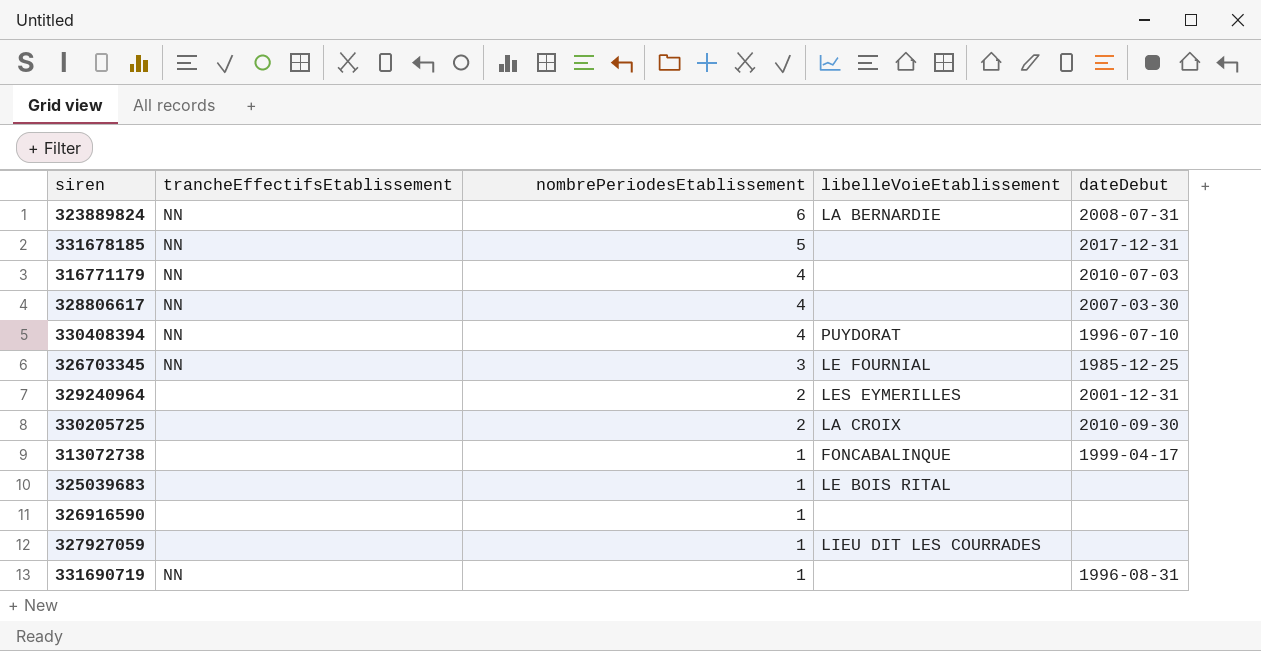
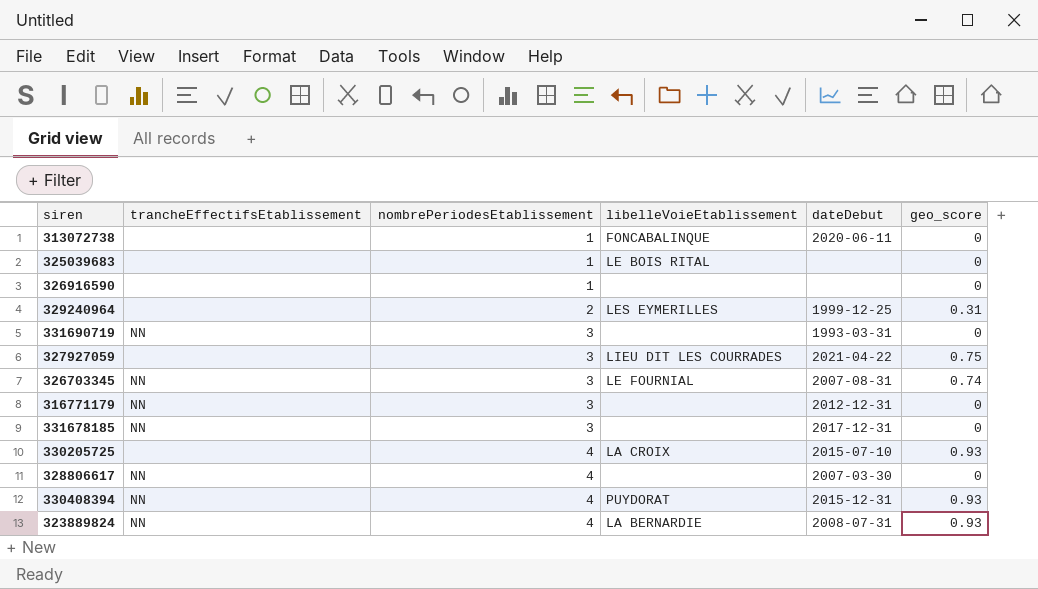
row order: nombrePeriodesEtablissement descending -> nombrePeriodesEtablissement ascending
column geo_score | position: none -> 6
313072738 | dateDebut: 1999-04-17 -> 2020-06-11
329240964 | dateDebut: 2001-12-31 -> 1999-12-25
331690719 | nombrePeriodesEtablissement: 1 -> 3
331690719 | dateDebut: 1996-08-31 -> 1993-03-31
327927059 | nombrePeriodesEtablissement: 1 -> 3
327927059 | dateDebut: none -> 2021-04-22
326703345 | dateDebut: 1985-12-25 -> 2007-08-31
316771179 | nombrePeriodesEtablissement: 4 -> 3
316771179 | dateDebut: 2010-07-03 -> 2012-12-31
331678185 | nombrePeriodesEtablissement: 5 -> 3
330205725 | nombrePeriodesEtablissement: 2 -> 4
330205725 | dateDebut: 2010-09-30 -> 2015-07-10
330408394 | dateDebut: 1996-07-10 -> 2015-12-31
323889824 | nombrePeriodesEtablissement: 6 -> 4

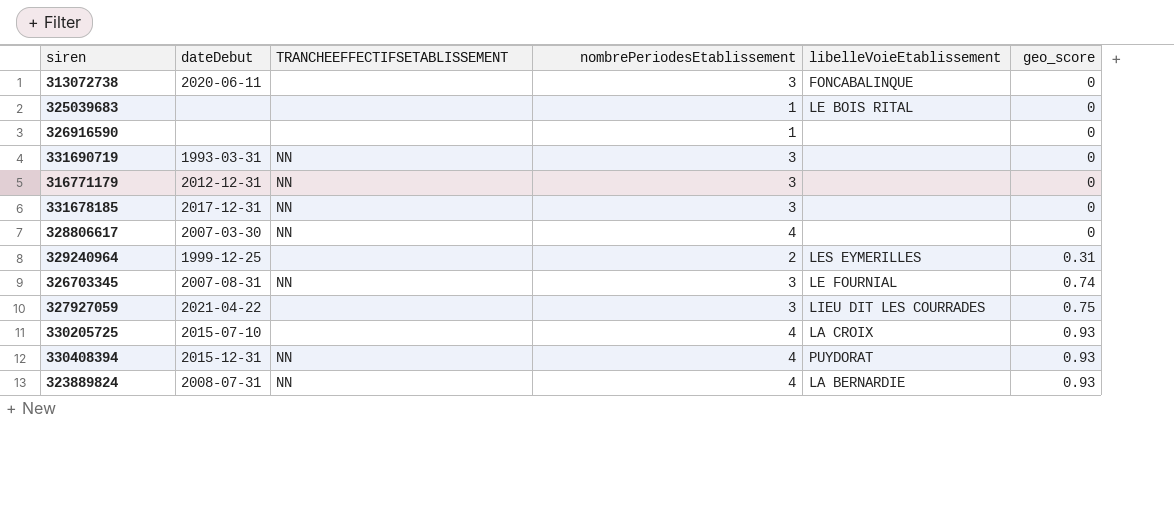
row order: nombrePeriodesEtablissement ascending -> geo_score ascending
column dateDebut | position: 5 -> 2
column name: trancheEffectifsEtablissement -> TRANCHEEFFECTIFSETABLISSEMENT
313072738 | nombrePeriodesEtablissement: 1 -> 3

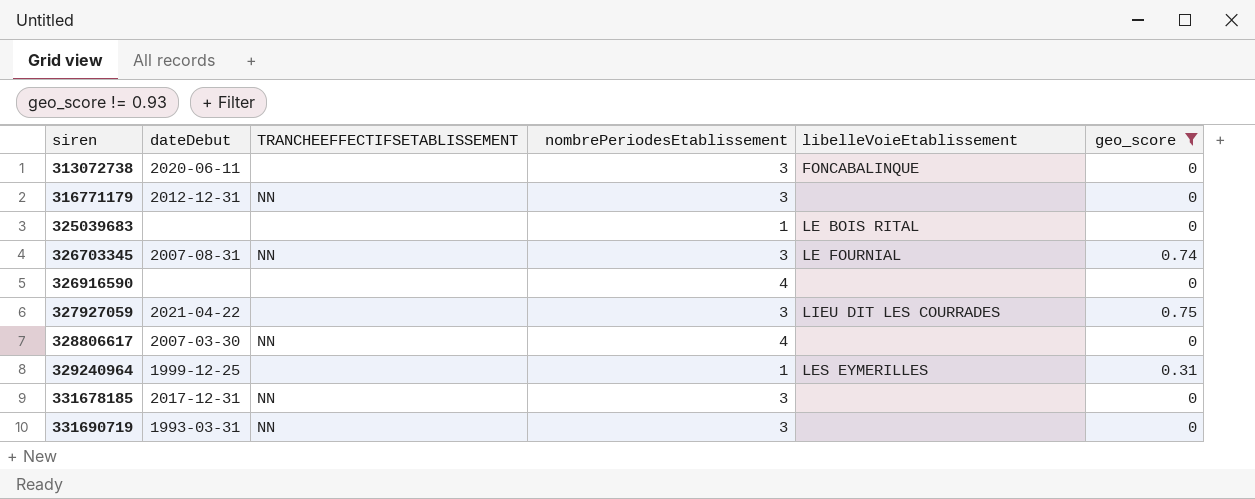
filter: none -> geo_score != 0.93
row order: geo_score ascending -> siren ascending
326916590 | nombrePeriodesEtablissement: 1 -> 4
329240964 | nombrePeriodesEtablissement: 2 -> 1

